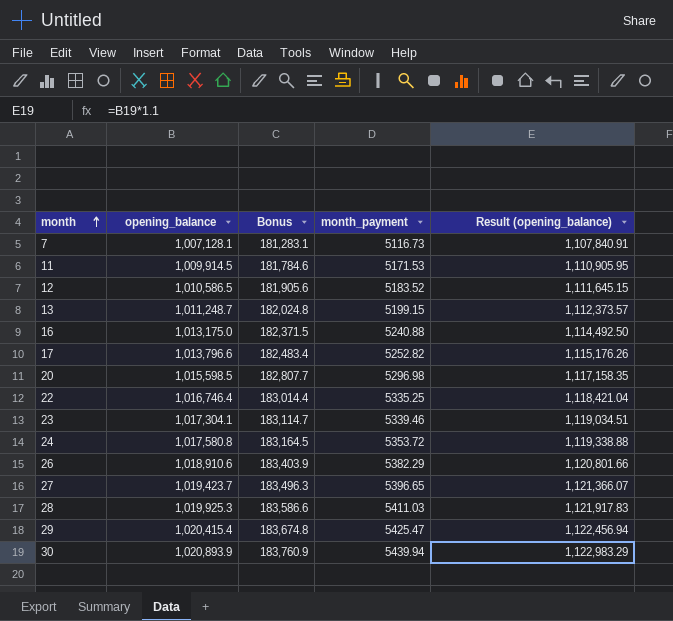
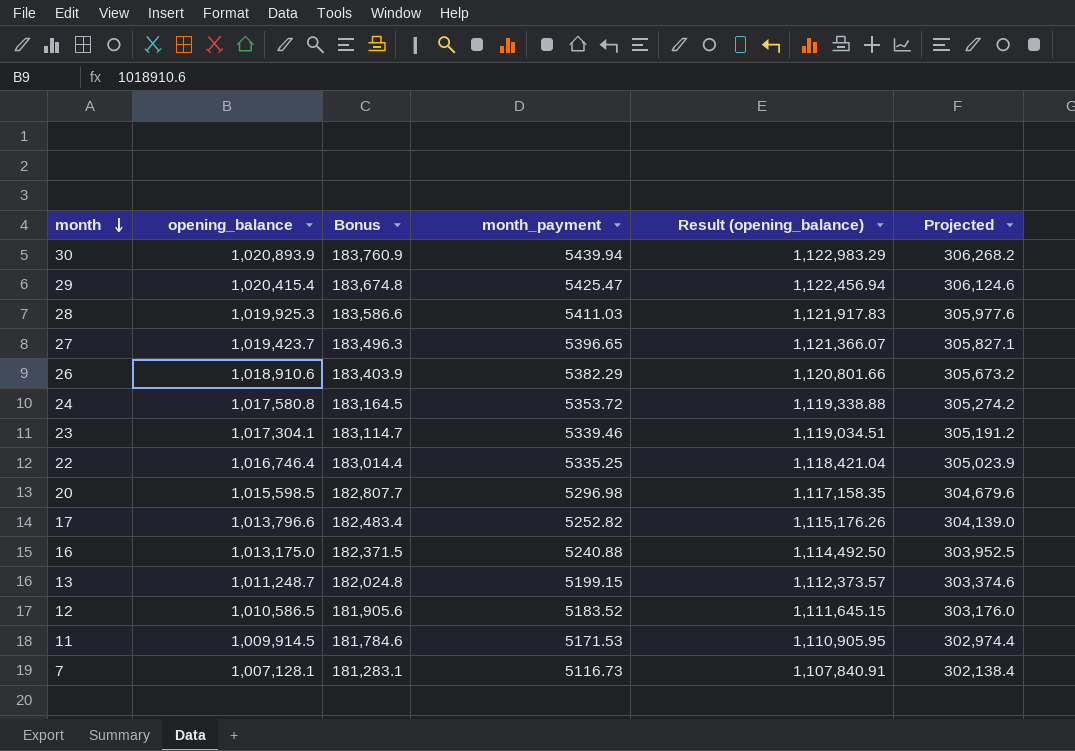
row order: month ascending -> month descending
column Projected | formula: none -> [opening_balance] * 0.3

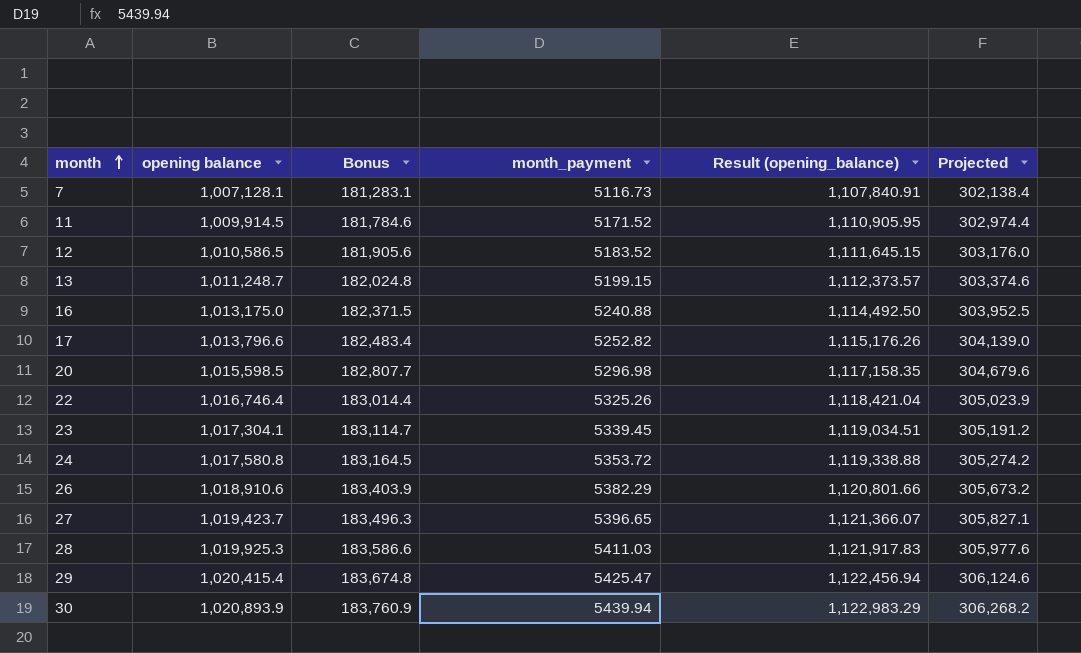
row order: month descending -> month ascending
column name: opening_balance -> opening balance
11 | month_payment: 5171.53 -> 5171.52
22 | month_payment: 5335.25 -> 5325.26
23 | month_payment: 5339.46 -> 5339.45

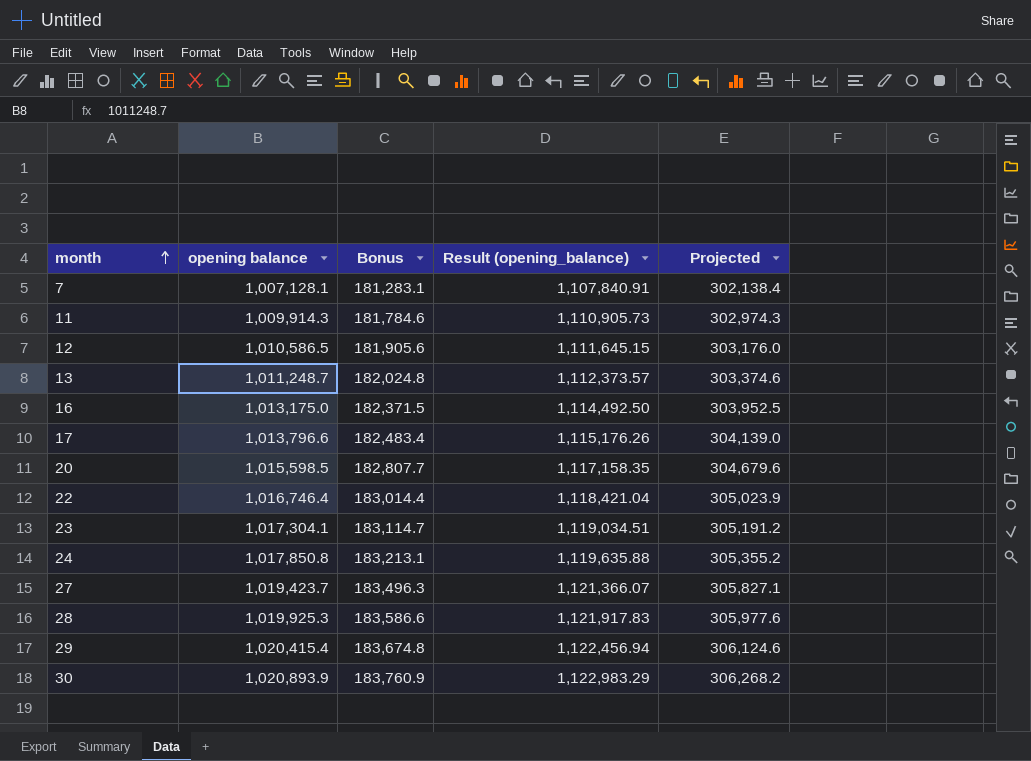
column month_payment | position: 4 -> none
row 26: 1,018,910.6 | 183,403.9 | 5382.29 | 1,120,801.66 | 305,673.2 -> none
11 | opening balance: 1,009,914.5 -> 1,009,914.3
11 | Result (opening_balance): 1,110,905.95 -> 1,110,905.73
11 | Projected: 302,974.4 -> 302,974.3
24 | opening balance: 1,017,580.8 -> 1,017,850.8
24 | Bonus: 183,164.5 -> 183,213.1
24 | Result (opening_balance): 1,119,338.88 -> 1,119,635.88
24 | Projected: 305,274.2 -> 305,355.2

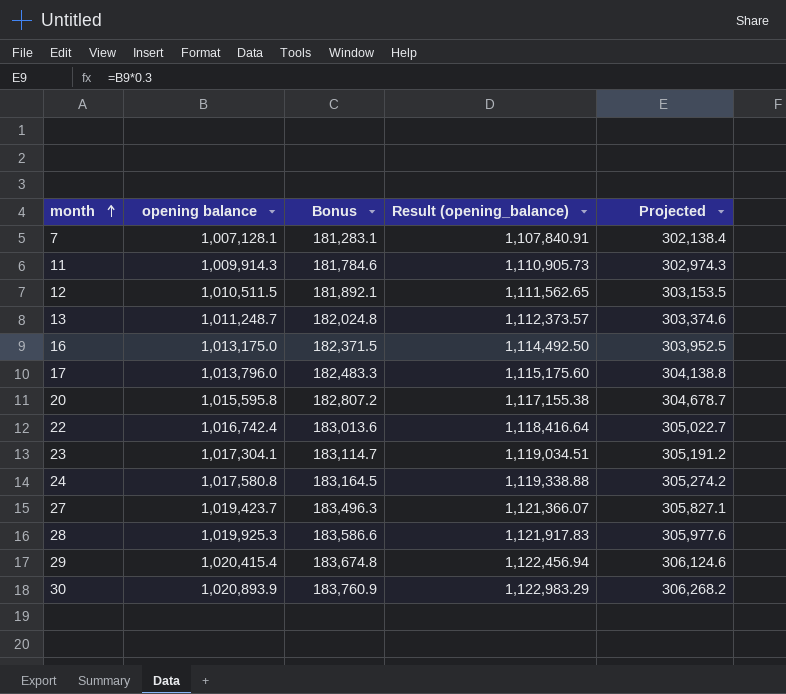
12 | opening balance: 1,010,586.5 -> 1,010,511.5
12 | Bonus: 181,905.6 -> 181,892.1
12 | Result (opening_balance): 1,111,645.15 -> 1,111,562.65
12 | Projected: 303,176.0 -> 303,153.5
17 | opening balance: 1,013,796.6 -> 1,013,796.0
17 | Bonus: 182,483.4 -> 182,483.3
17 | Result (opening_balance): 1,115,176.26 -> 1,115,175.60
17 | Projected: 304,139.0 -> 304,138.8
20 | opening balance: 1,015,598.5 -> 1,015,595.8
20 | Bonus: 182,807.7 -> 182,807.2
20 | Result (opening_balance): 1,117,158.35 -> 1,117,155.38
20 | Projected: 304,679.6 -> 304,678.7
22 | opening balance: 1,016,746.4 -> 1,016,742.4
22 | Bonus: 183,014.4 -> 183,013.6
22 | Result (opening_balance): 1,118,421.04 -> 1,118,416.64
22 | Projected: 305,023.9 -> 305,022.7
24 | opening balance: 1,017,850.8 -> 1,017,580.8
24 | Bonus: 183,213.1 -> 183,164.5
24 | Result (opening_balance): 1,119,635.88 -> 1,119,338.88
24 | Projected: 305,355.2 -> 305,274.2

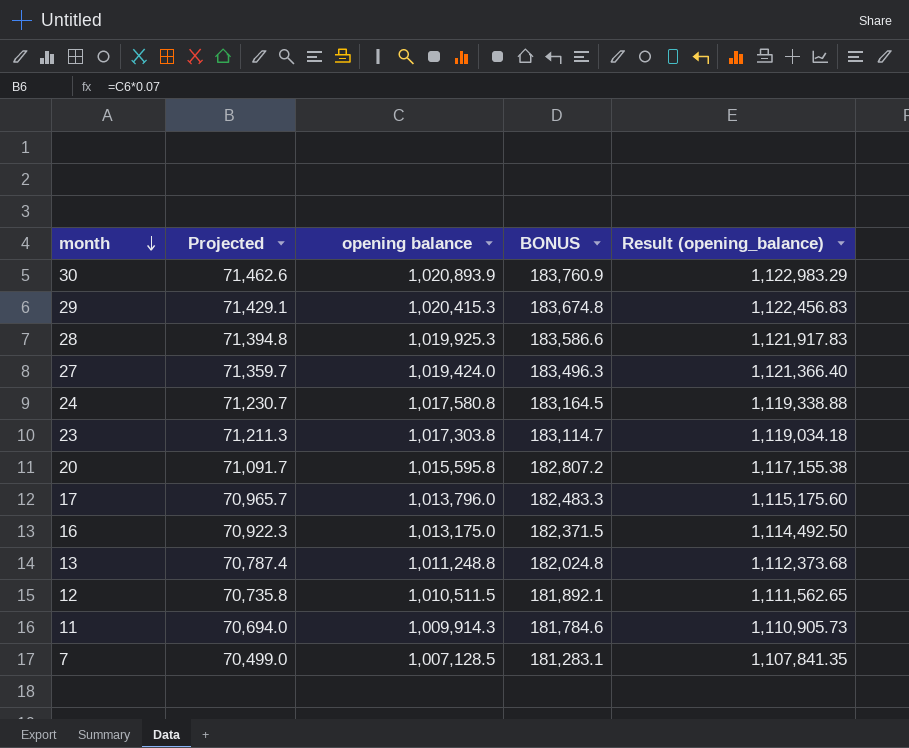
row order: month ascending -> month descending
column Projected | formula: [opening balance] * 0.3 -> [opening balance] * 0.07
column Projected | position: 5 -> 2
column name: Bonus -> BONUS
row 22: 1,016,742.4 | 183,013.6 | 1,118,416.64 | 305,022.7 -> none
29 | opening balance: 1,020,415.4 -> 1,020,415.3
29 | Result (opening_balance): 1,122,456.94 -> 1,122,456.83
27 | opening balance: 1,019,423.7 -> 1,019,424.0
27 | Result (opening_balance): 1,121,366.07 -> 1,121,366.40
23 | opening balance: 1,017,304.1 -> 1,017,303.8
23 | Result (opening_balance): 1,119,034.51 -> 1,119,034.18
13 | opening balance: 1,011,248.7 -> 1,011,248.8
13 | Result (opening_balance): 1,112,373.57 -> 1,112,373.68
7 | opening balance: 1,007,128.1 -> 1,007,128.5
7 | Result (opening_balance): 1,107,840.91 -> 1,107,841.35

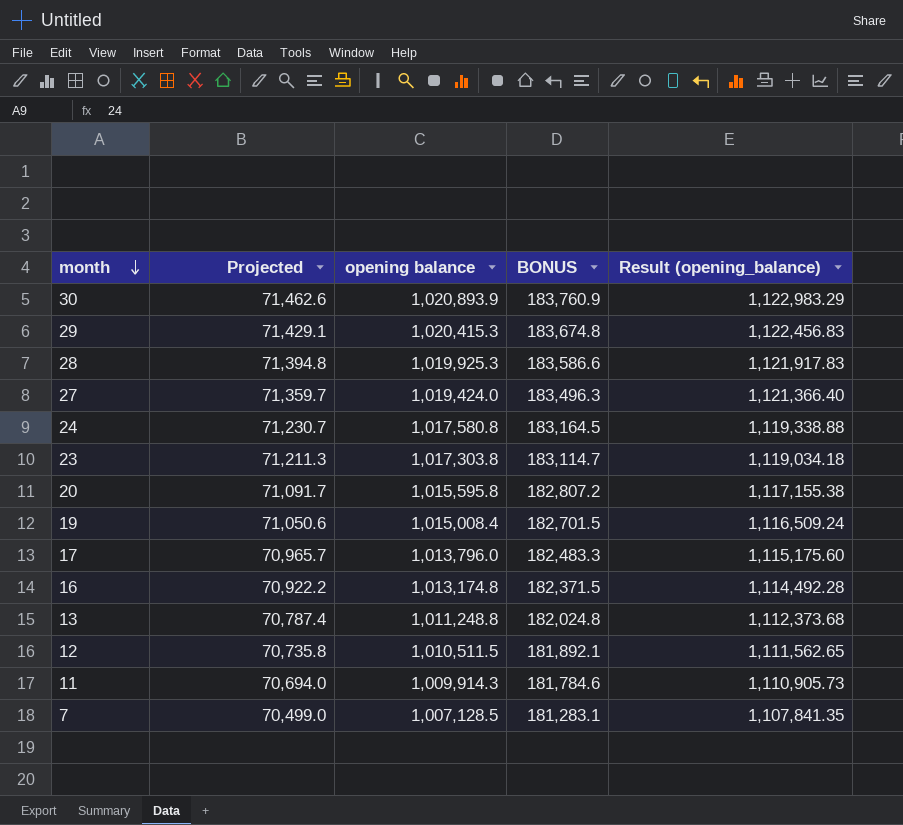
row 19: none -> 71,050.6 | 1,015,008.4 | 182,701.5 | 1,116,509.24
16 | Projected: 70,922.3 -> 70,922.2
16 | opening balance: 1,013,175.0 -> 1,013,174.8
16 | Result (opening_balance): 1,114,492.50 -> 1,114,492.28

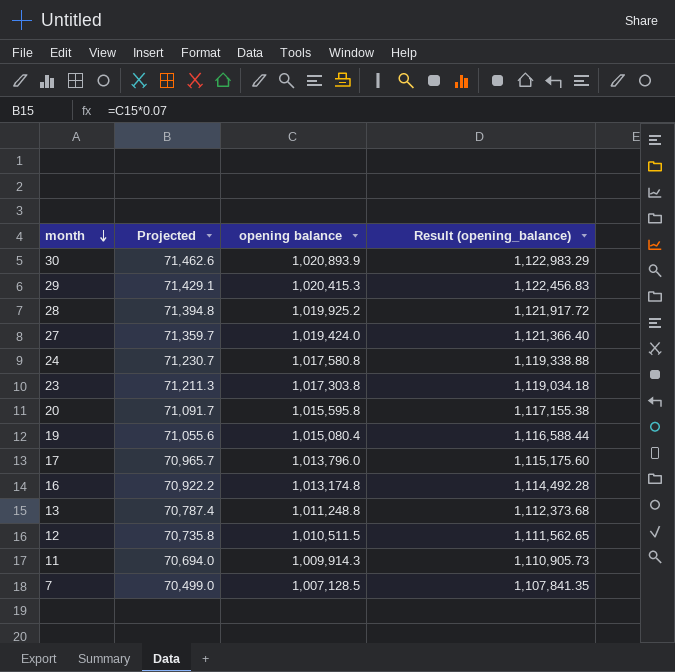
column BONUS | formula: [opening balance] * 0.18 -> none
28 | opening balance: 1,019,925.3 -> 1,019,925.2
28 | Result (opening_balance): 1,121,917.83 -> 1,121,917.72
19 | Projected: 71,050.6 -> 71,055.6
19 | opening balance: 1,015,008.4 -> 1,015,080.4
19 | Result (opening_balance): 1,116,509.24 -> 1,116,588.44

